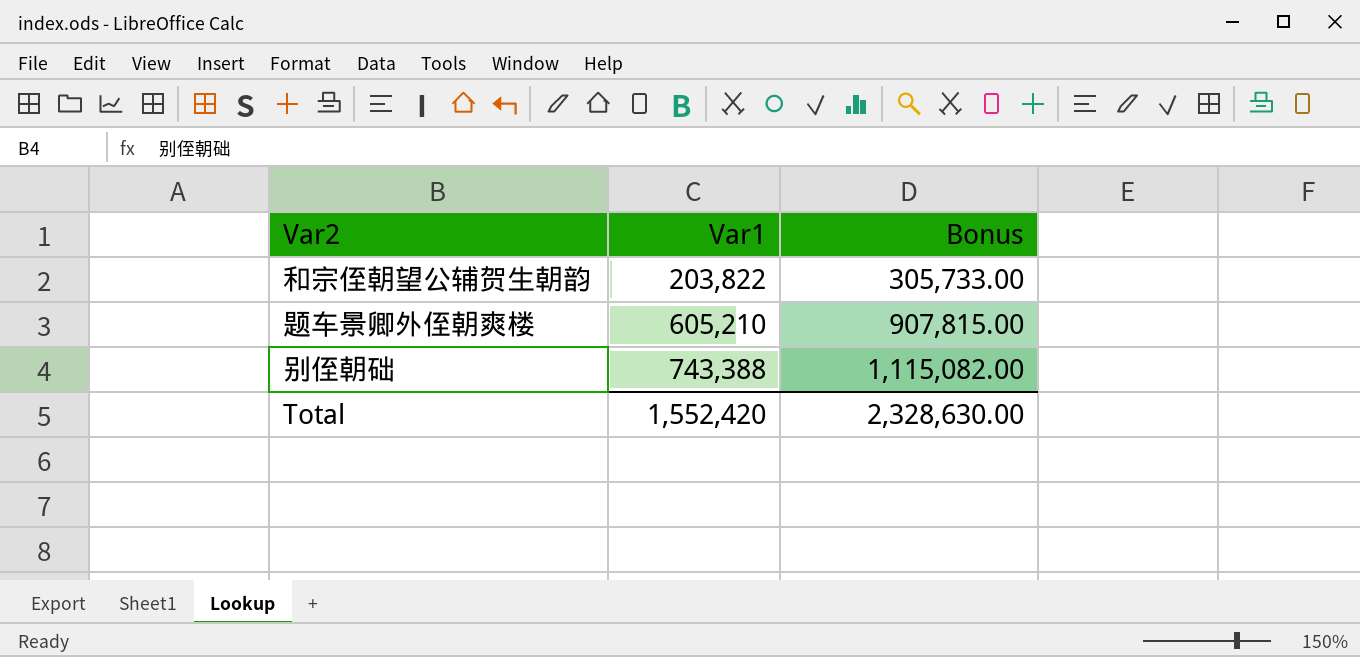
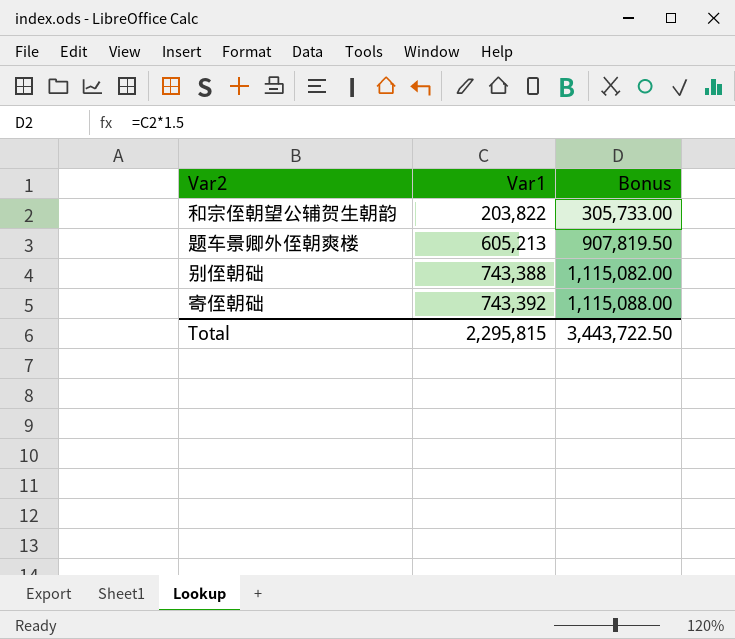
题车景卿外侄朝爽楼 | Var1: 605,210 -> 605,213
题车景卿外侄朝爽楼 | Bonus: 907,815.00 -> 907,819.50
row 寄侄朝础: none -> 743,392 | 1,115,088.00
Total | Var1: 1,552,420 -> 2,295,815
Total | Bonus: 2,328,630.00 -> 3,443,722.50

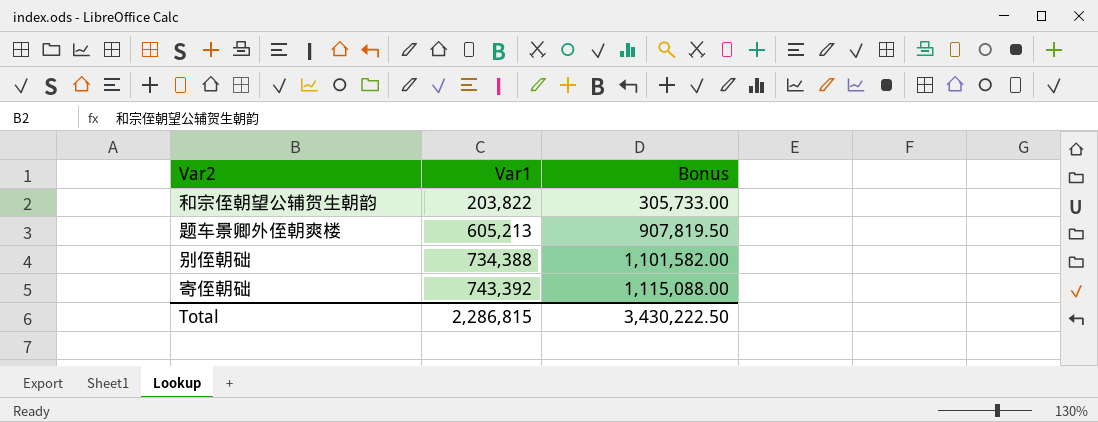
别侄朝础 | Var1: 743,388 -> 734,388
别侄朝础 | Bonus: 1,115,082.00 -> 1,101,582.00
Total | Var1: 2,295,815 -> 2,286,815
Total | Bonus: 3,443,722.50 -> 3,430,222.50

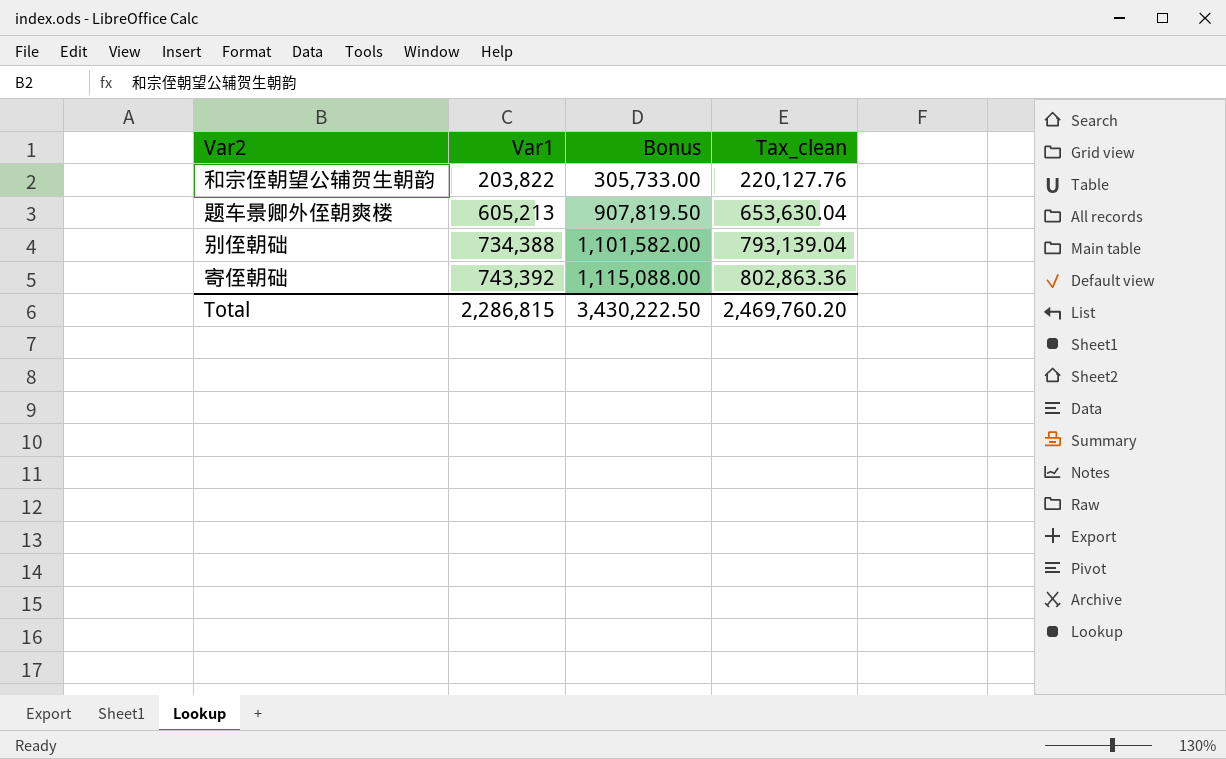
column Tax_clean | formula: none -> [Var1] * 1.08

